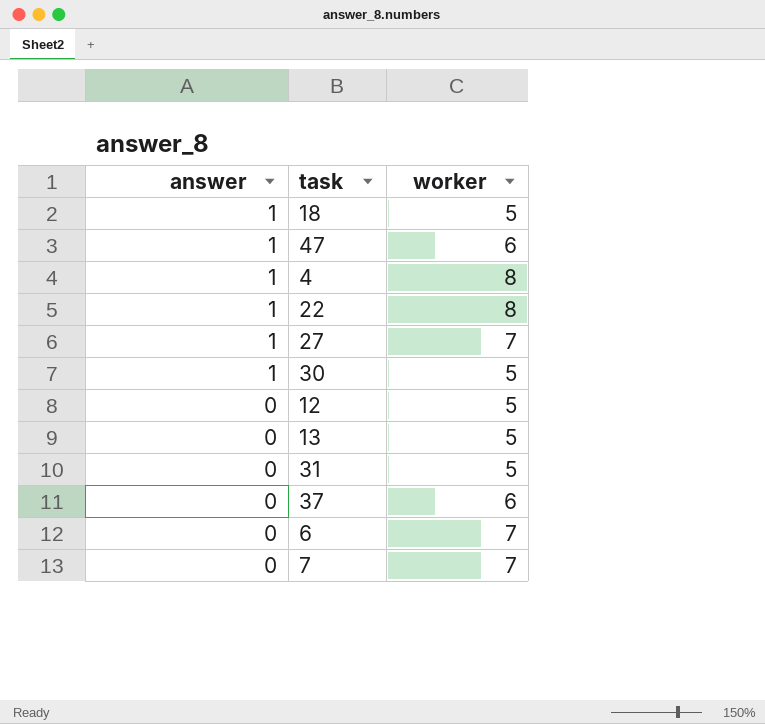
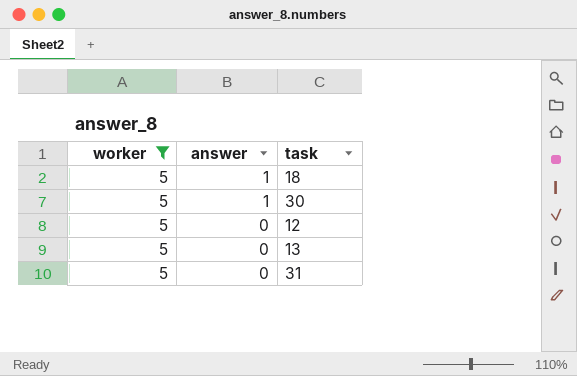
filter: none -> worker = 5
column worker | position: 3 -> 1

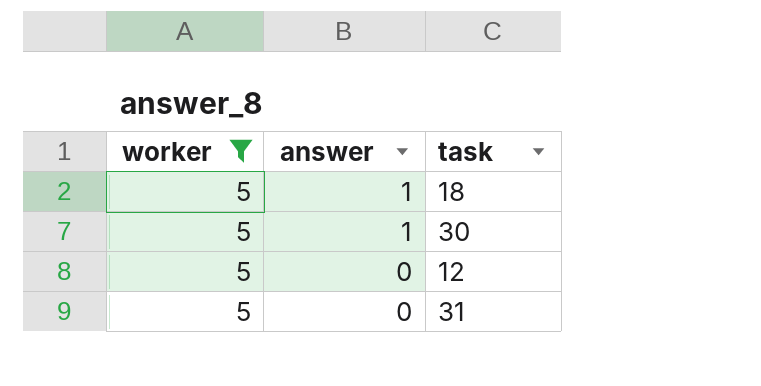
row 13: 5 | 0 -> none

